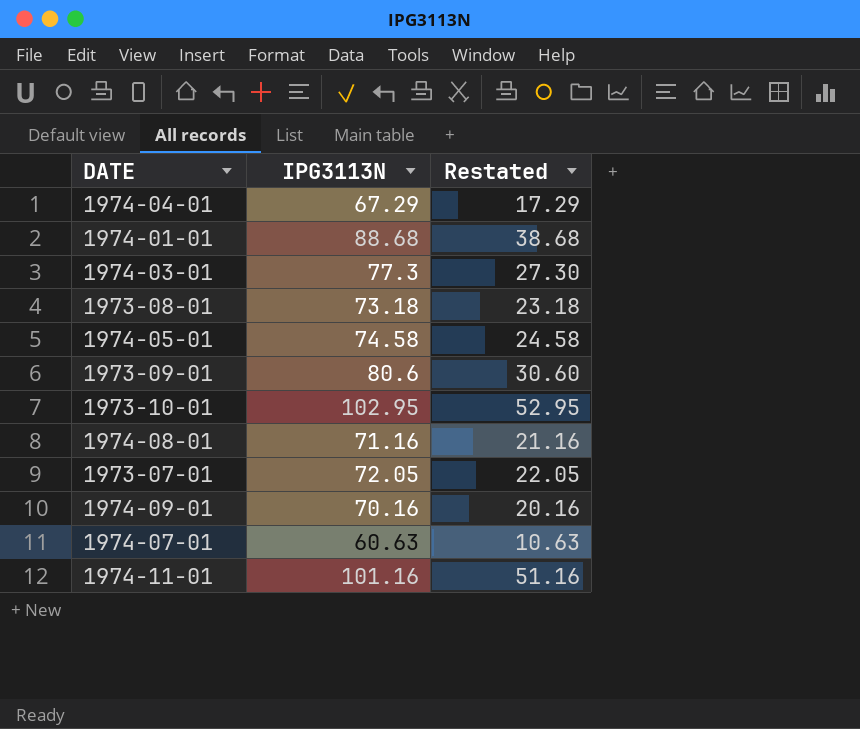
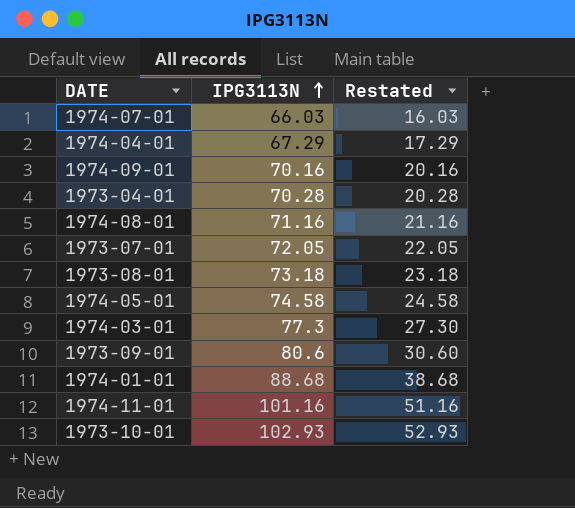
row order: none -> IPG3113N ascending
1974-07-01 | IPG3113N: 60.63 -> 66.03
1974-07-01 | Restated: 10.63 -> 16.03
row 1973-04-01: none -> 70.28 | 20.28
1973-10-01 | IPG3113N: 102.95 -> 102.93
1973-10-01 | Restated: 52.95 -> 52.93

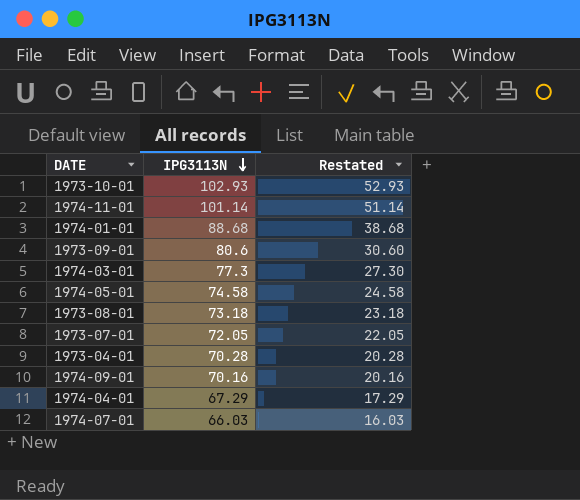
row order: IPG3113N ascending -> IPG3113N descending
row 1974-08-01: 71.16 | 21.16 -> none
1974-11-01 | IPG3113N: 101.16 -> 101.14
1974-11-01 | Restated: 51.16 -> 51.14

